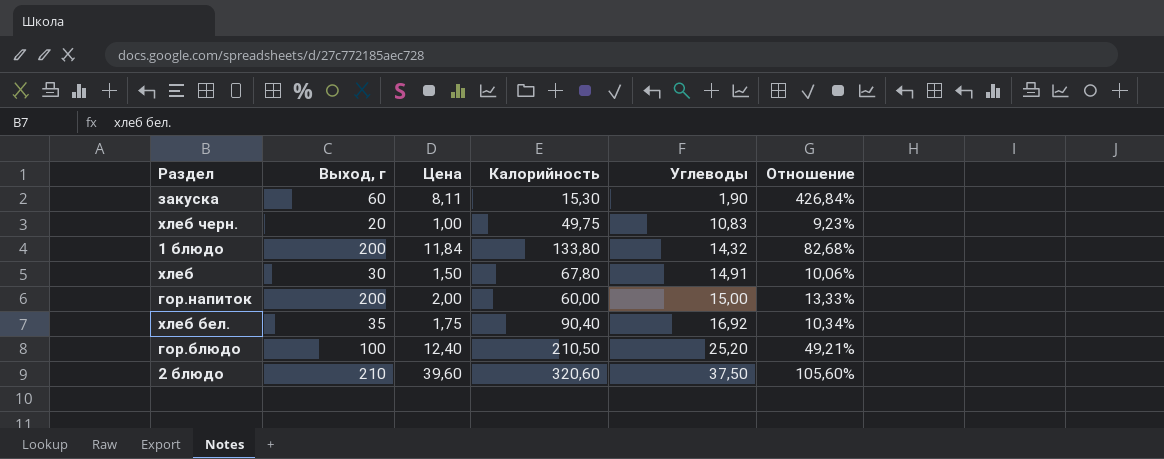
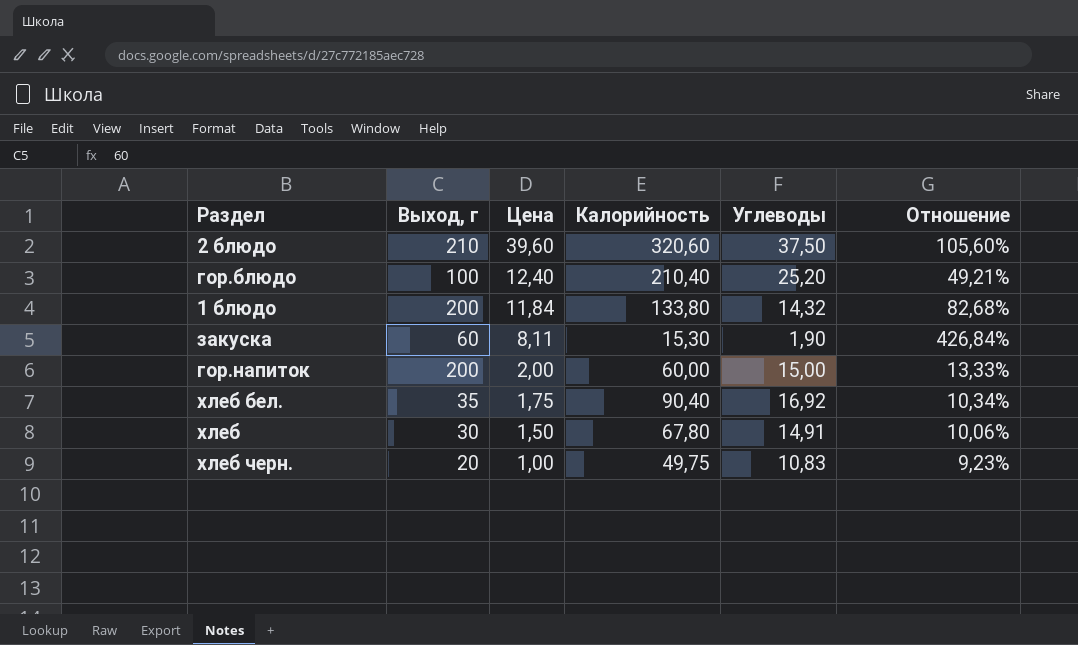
row order: Углеводы ascending -> Цена descending
гор.блюдо | Калорийность: 210,50 -> 210,40

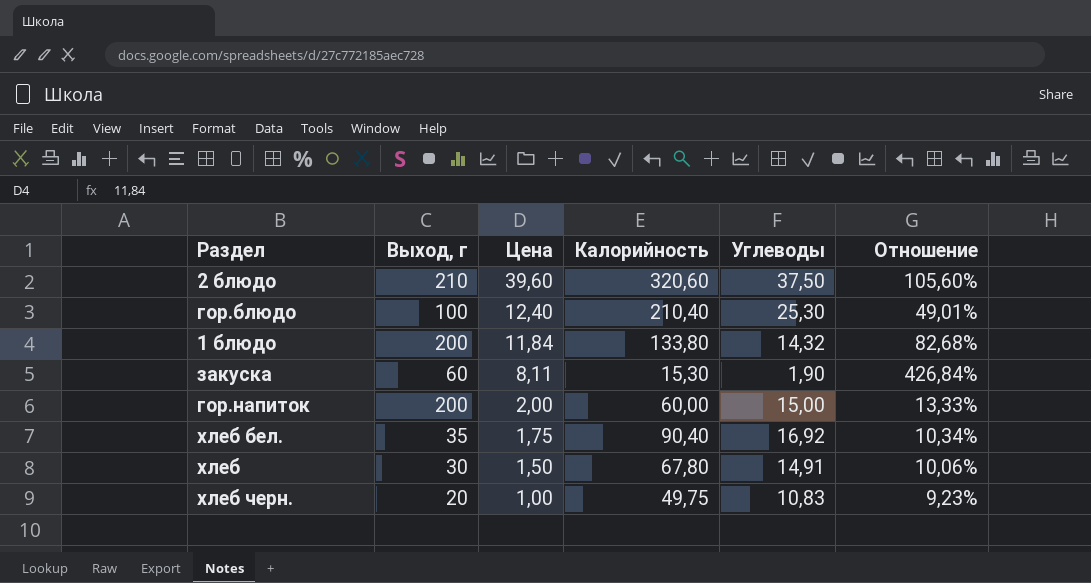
гор.блюдо | Углеводы: 25,20 -> 25,30
гор.блюдо | Отношение: 49,21% -> 49,01%

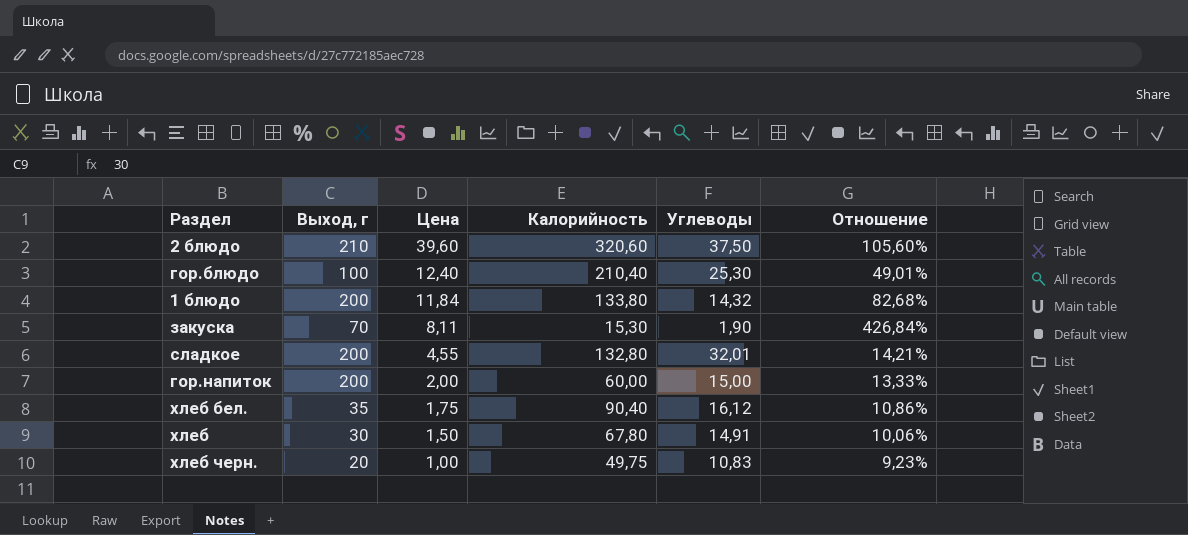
закуска | Выход, г: 60 -> 70
row сладкое: none -> 200 | 4,55 | 132,80 | 32,01 | 14,21%
хлеб бел. | Углеводы: 16,92 -> 16,12
хлеб бел. | Отношение: 10,34% -> 10,86%

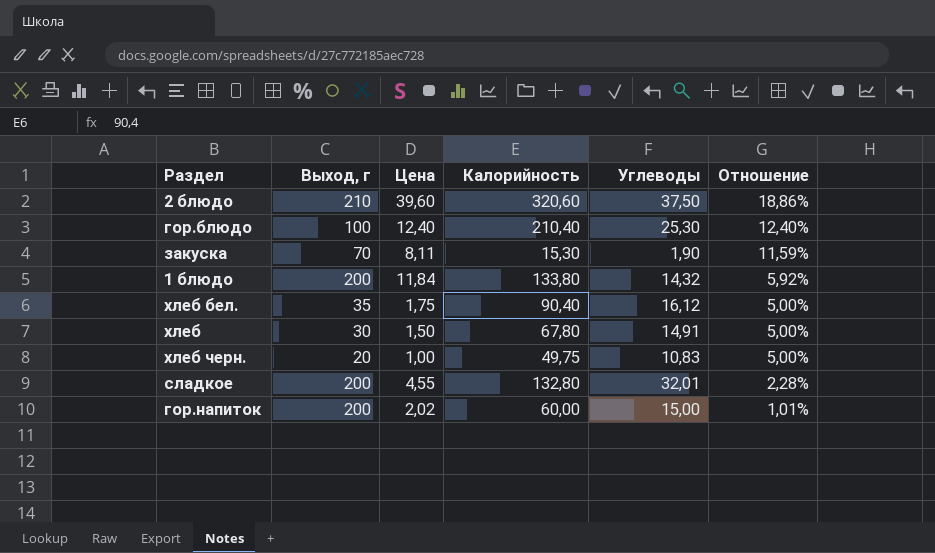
row order: Цена descending -> Отношение descending
column Отношение | formula: [Цена] / [Углеводы] -> [Цена] / [Выход, г]
гор.напиток | Цена: 2,00 -> 2,02

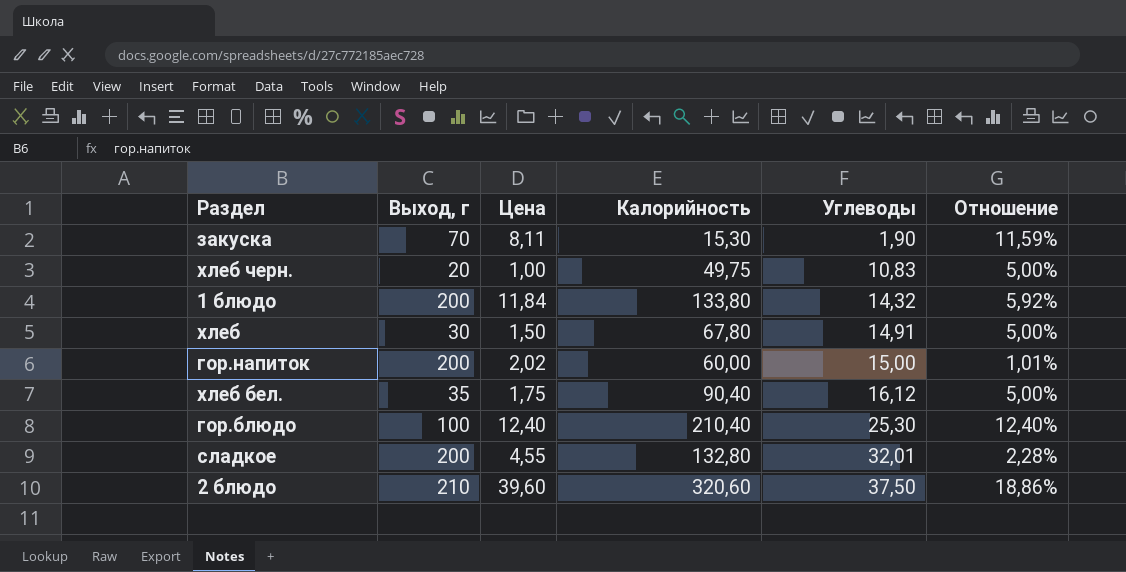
row order: Отношение descending -> Углеводы ascending

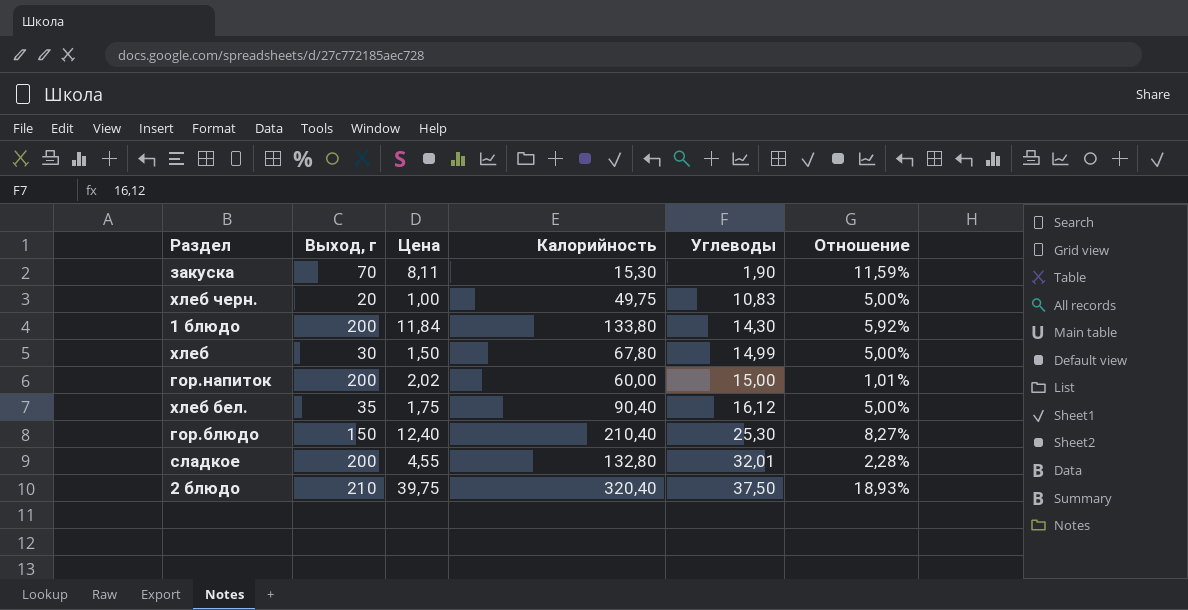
1 блюдо | Углеводы: 14,32 -> 14,30
хлеб | Углеводы: 14,91 -> 14,99
гор.блюдо | Выход, г: 100 -> 150
гор.блюдо | Отношение: 12,40% -> 8,27%
2 блюдо | Цена: 39,60 -> 39,75
2 блюдо | Калорийность: 320,60 -> 320,40
2 блюдо | Отношение: 18,86% -> 18,93%

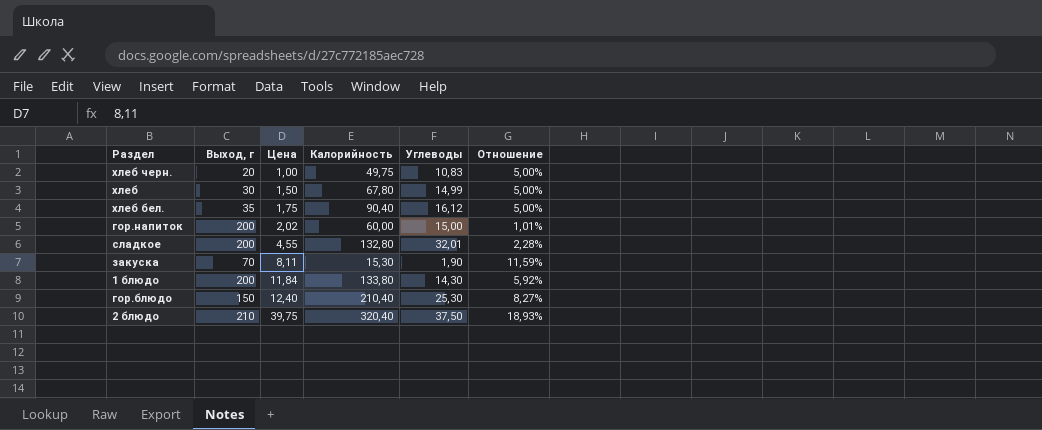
row order: Углеводы ascending -> Цена ascending

